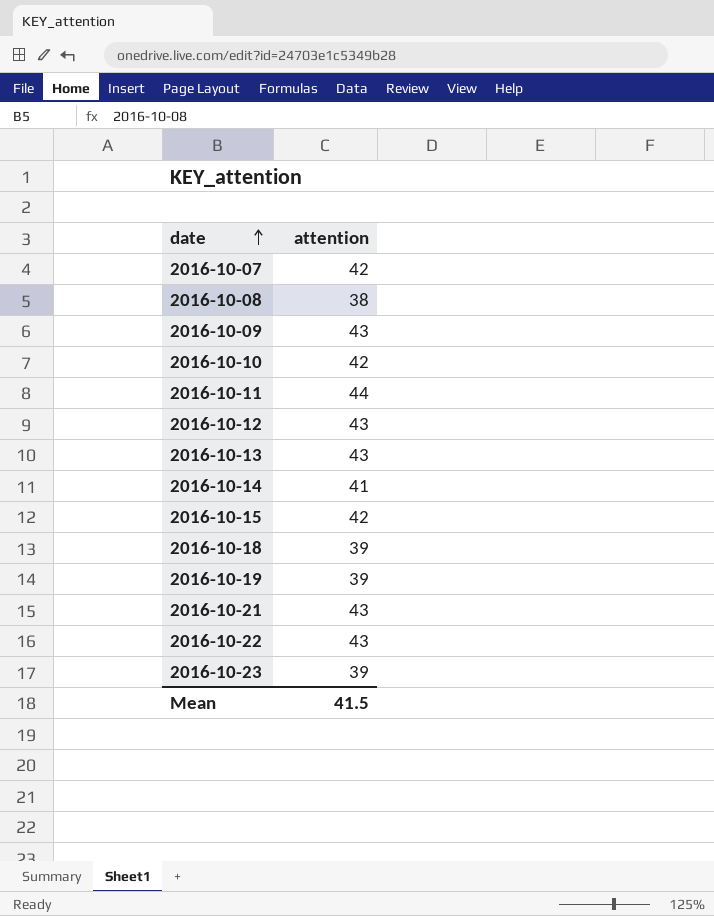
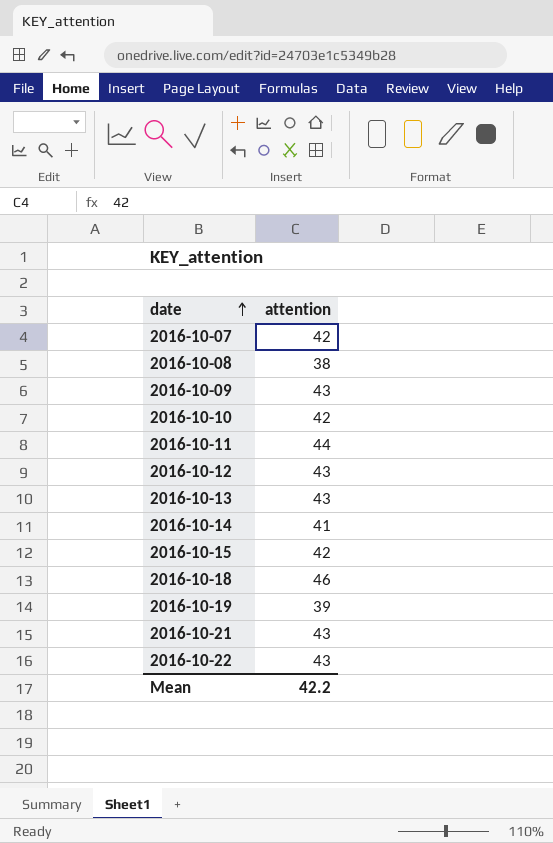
row 2016-10-23: 39 -> none
2016-10-18 | attention: 39 -> 46
Mean | attention: 41.5 -> 42.2

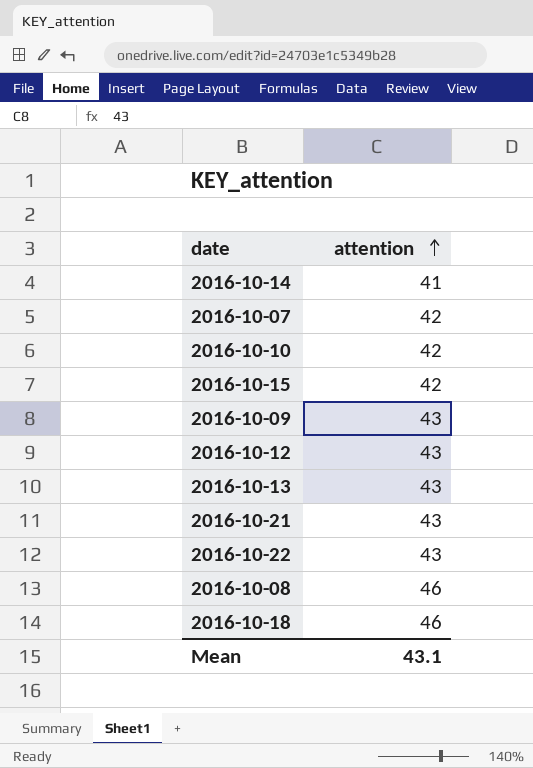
row order: date ascending -> attention ascending
row 2016-10-11: 44 -> none
row 2016-10-19: 39 -> none
2016-10-08 | attention: 38 -> 46
Mean | attention: 42.2 -> 43.1

